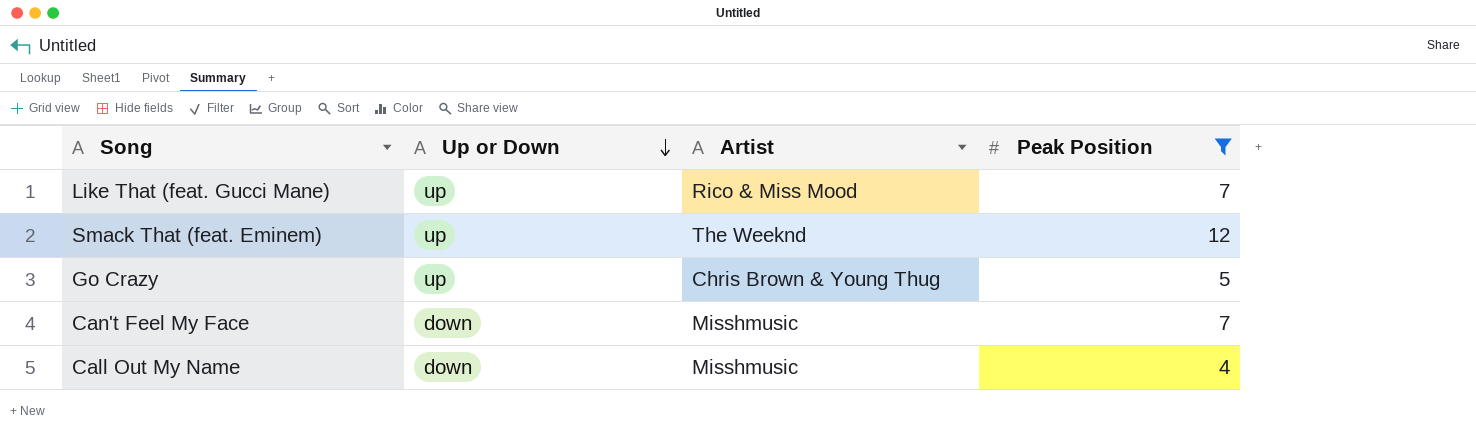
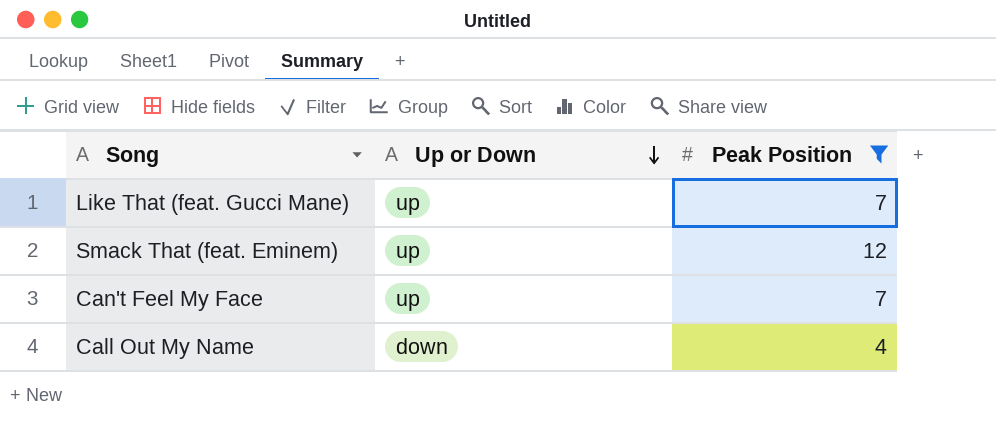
column Artist | position: 3 -> none
row Go Crazy: up | Chris Brown & Young Thug | 5 -> none
Can't Feel My Face | Up or Down: down -> up

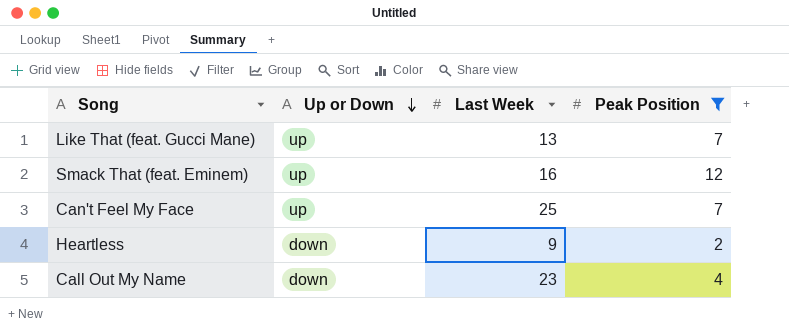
column Last Week | position: none -> 3
row Heartless: none -> down | 9 | 2

